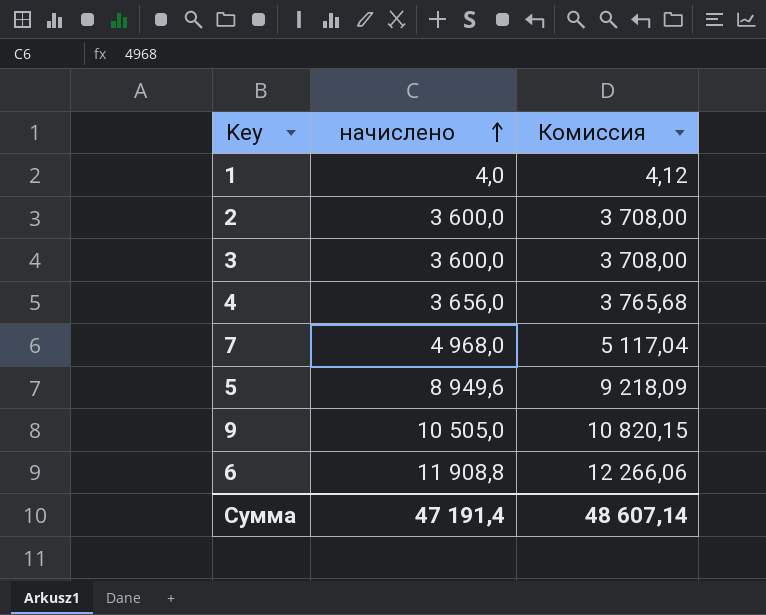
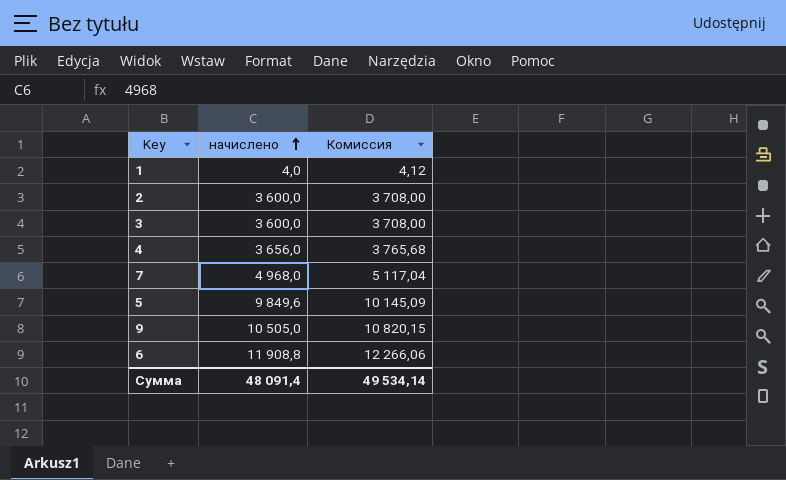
5 | начислено: 8 949,6 -> 9 849,6
5 | Комиссия: 9 218,09 -> 10 145,09
Сумма | начислено: 47 191,4 -> 48 091,4
Сумма | Комиссия: 48 607,14 -> 49 534,14

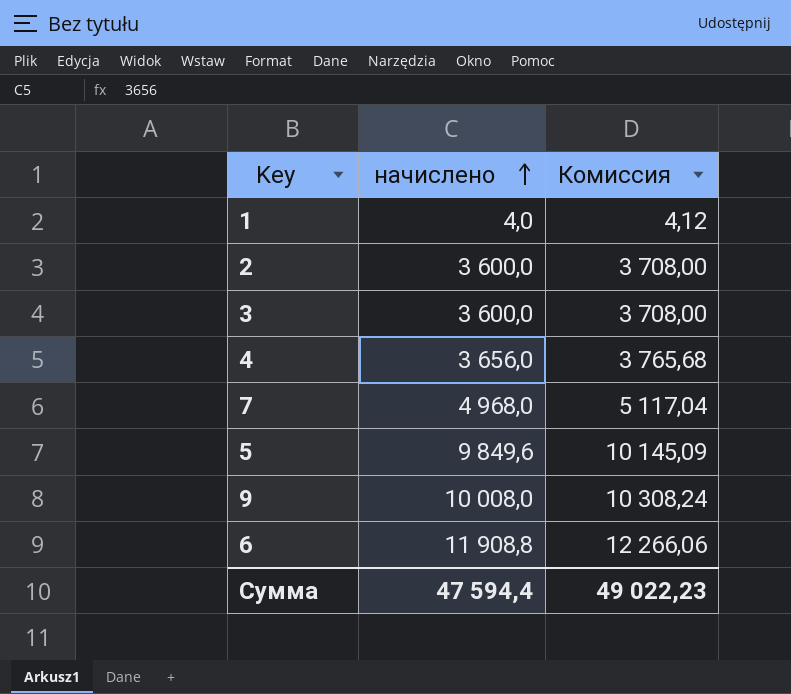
9 | начислено: 10 505,0 -> 10 008,0
9 | Комиссия: 10 820,15 -> 10 308,24
Сумма | начислено: 48 091,4 -> 47 594,4
Сумма | Комиссия: 49 534,14 -> 49 022,23

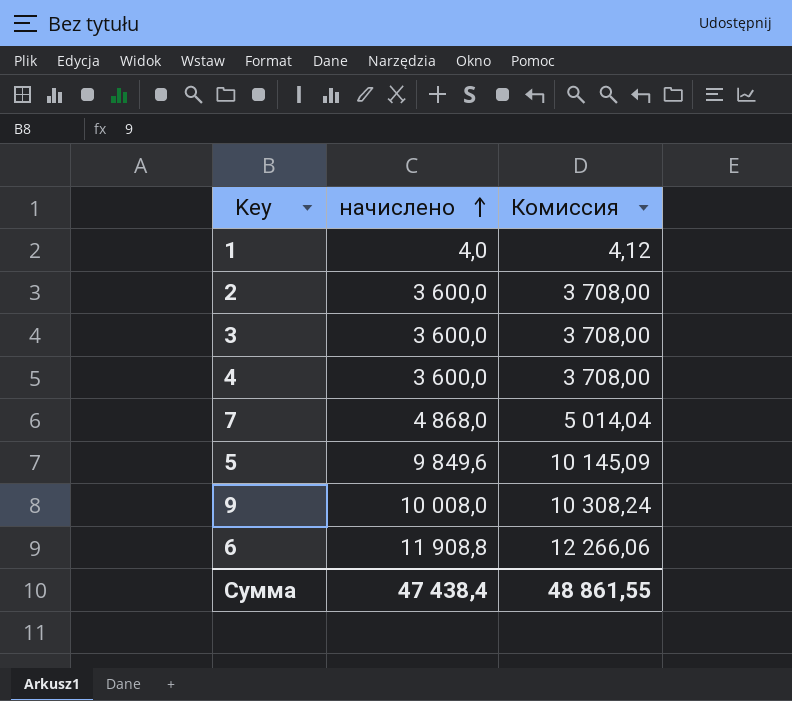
4 | начислено: 3 656,0 -> 3 600,0
4 | Комиссия: 3 765,68 -> 3 708,00
7 | начислено: 4 968,0 -> 4 868,0
7 | Комиссия: 5 117,04 -> 5 014,04
Сумма | начислено: 47 594,4 -> 47 438,4
Сумма | Комиссия: 49 022,23 -> 48 861,55

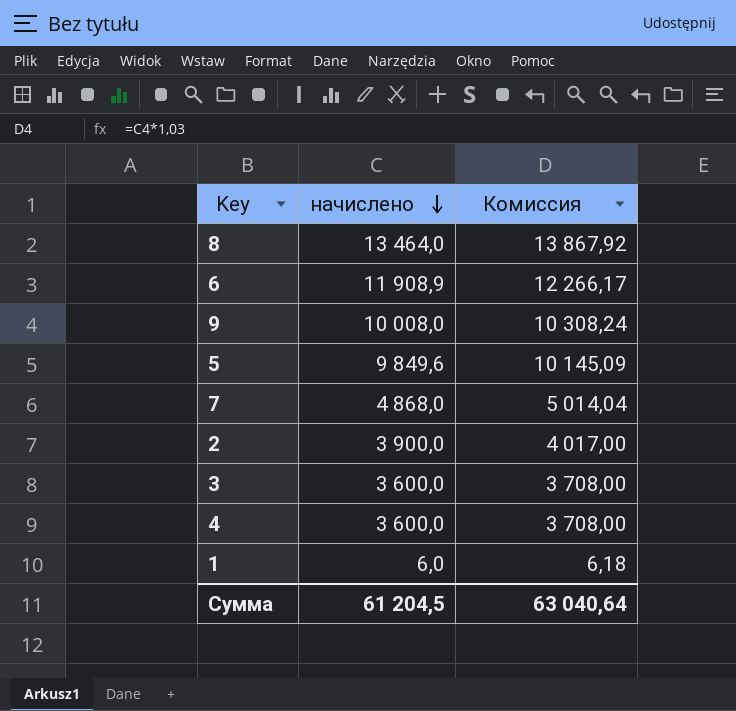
row order: начислено ascending -> начислено descending
row 8: none -> 13 464,0 | 13 867,92
6 | начислено: 11 908,8 -> 11 908,9
6 | Комиссия: 12 266,06 -> 12 266,17
2 | начислено: 3 600,0 -> 3 900,0
2 | Комиссия: 3 708,00 -> 4 017,00
1 | начислено: 4,0 -> 6,0
1 | Комиссия: 4,12 -> 6,18
Сумма | начислено: 47 438,4 -> 61 204,5
Сумма | Комиссия: 48 861,55 -> 63 040,64

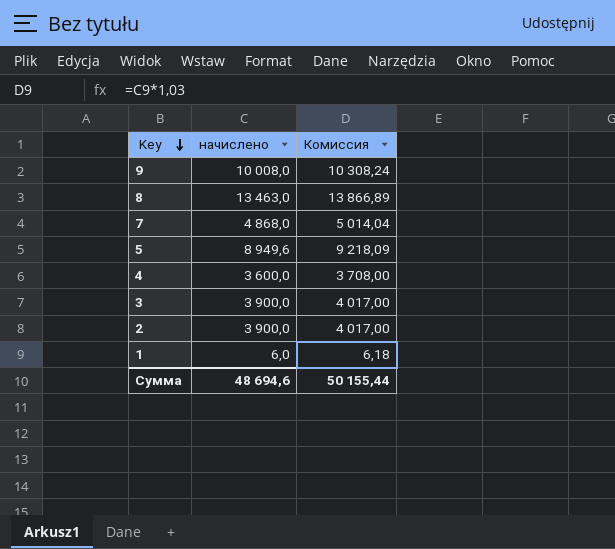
row order: начислено descending -> Key descending
row 6: 11 908,9 | 12 266,17 -> none
8 | начислено: 13 464,0 -> 13 463,0
8 | Комиссия: 13 867,92 -> 13 866,89
5 | начислено: 9 849,6 -> 8 949,6
5 | Комиссия: 10 145,09 -> 9 218,09
3 | начислено: 3 600,0 -> 3 900,0
3 | Комиссия: 3 708,00 -> 4 017,00
Сумма | начислено: 61 204,5 -> 48 694,6
Сумма | Комиссия: 63 040,64 -> 50 155,44

